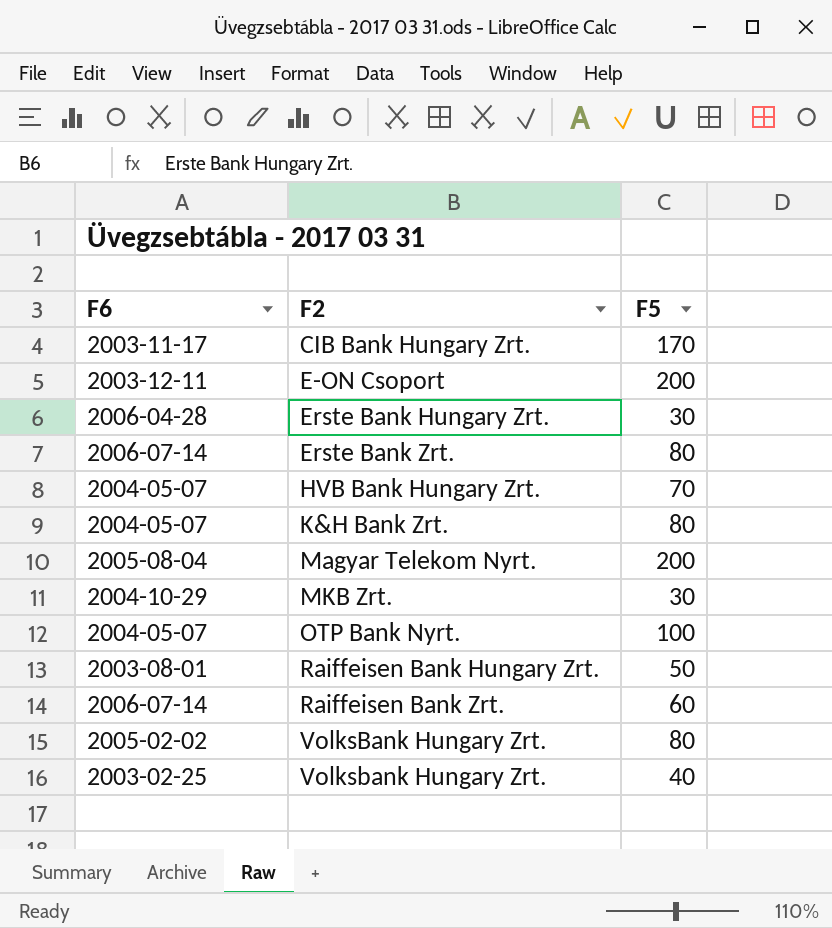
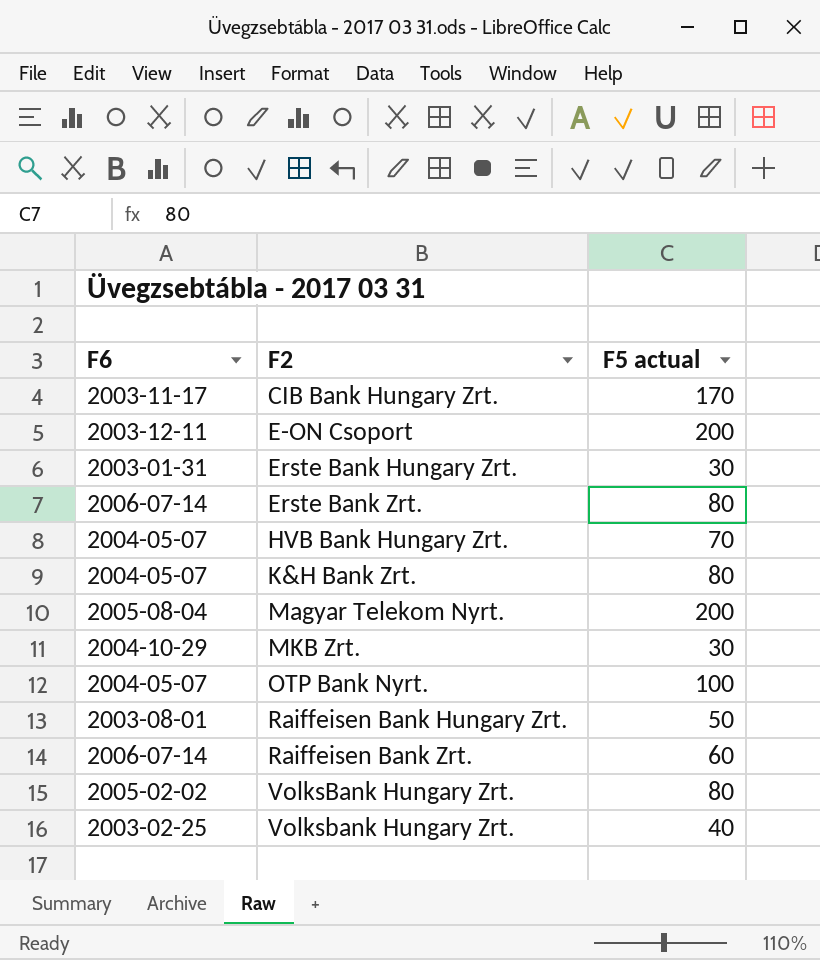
column name: F5 -> F5 actual
Erste Bank Hungary Zrt. | F6: 2006-04-28 -> 2003-01-31

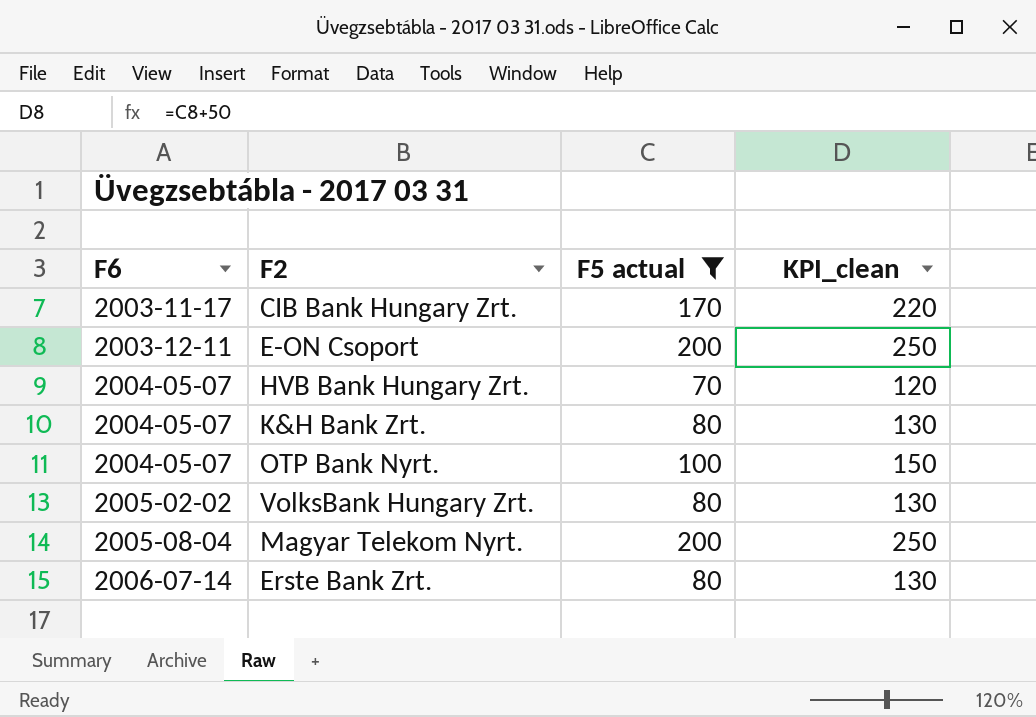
filter: none -> F5 actual >= 70
row order: F2 ascending -> F6 ascending
column KPI_clean | formula: none -> [F5 actual] + 50

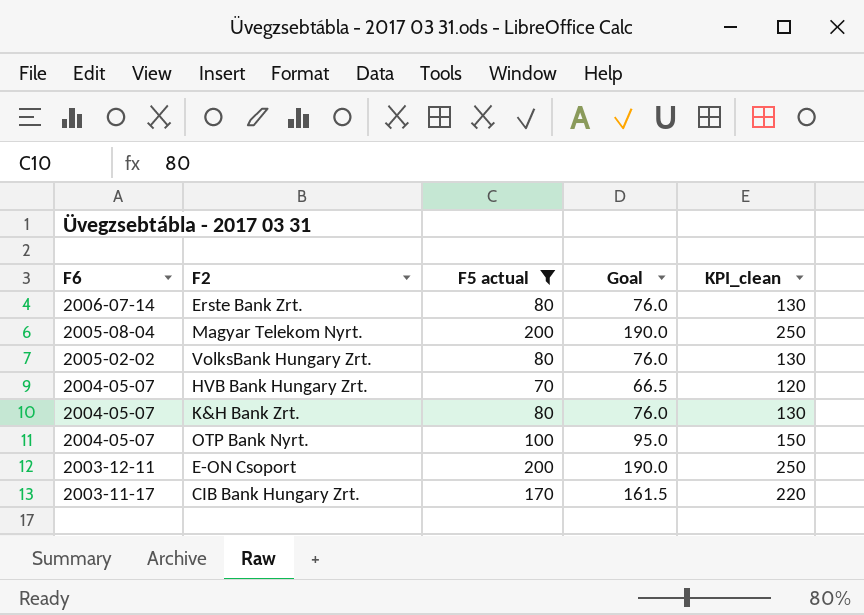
row order: F6 ascending -> F6 descending
column Goal | formula: none -> [F5 actual] * 0.95

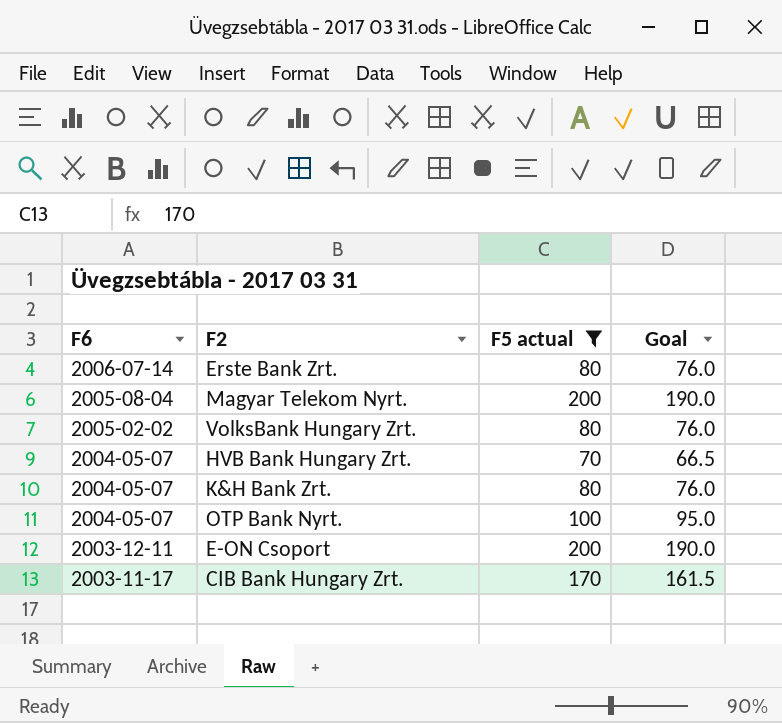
column KPI_clean | formula: [F5 actual] + 50 -> none

